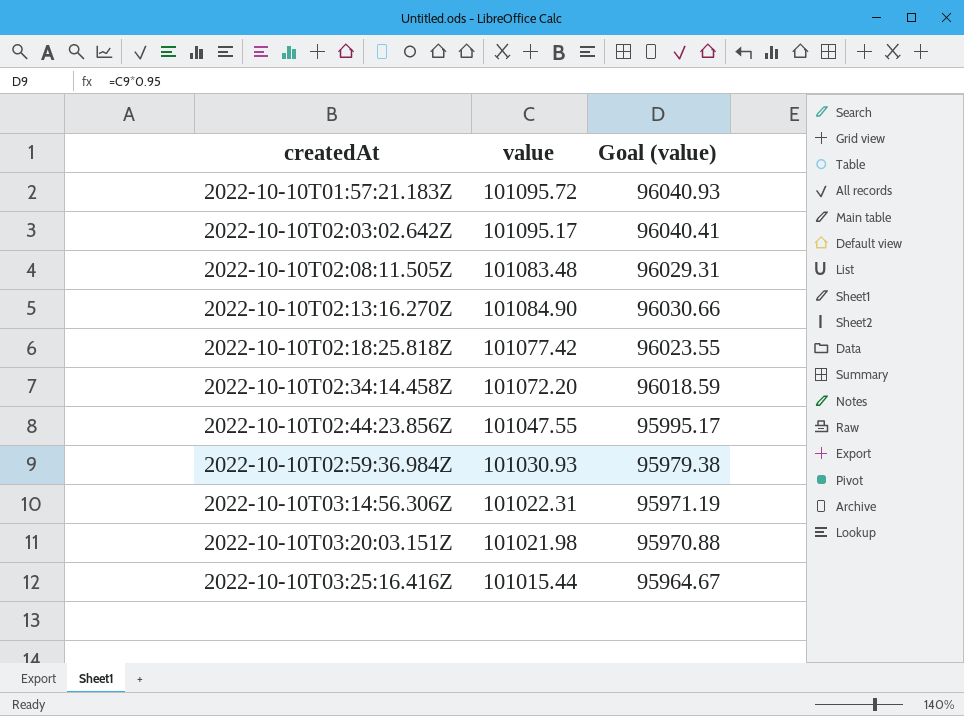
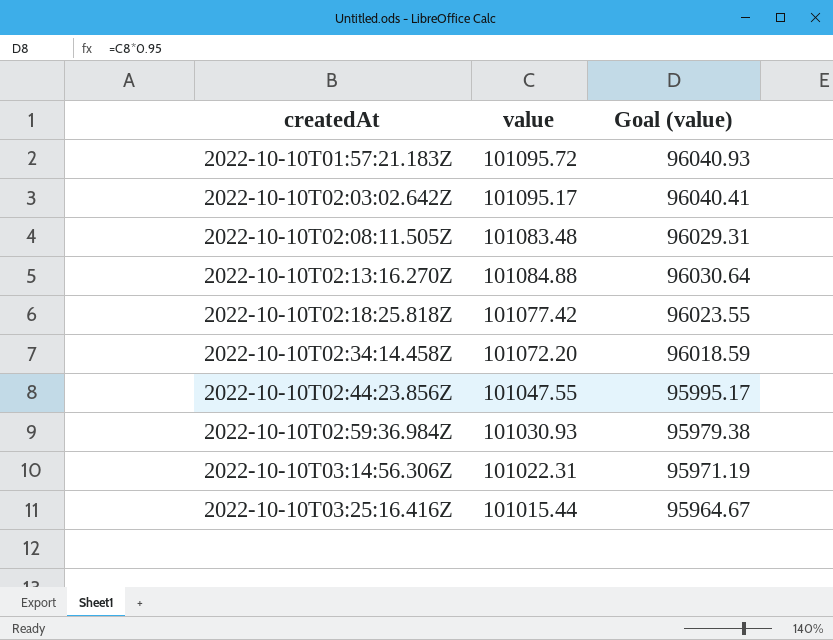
row 2022-10-10T03:20:03.151Z: 101021.98 | 95970.88 -> none
2022-10-10T02:13:16.270Z | value: 101084.90 -> 101084.88
2022-10-10T02:13:16.270Z | Goal (value): 96030.66 -> 96030.64

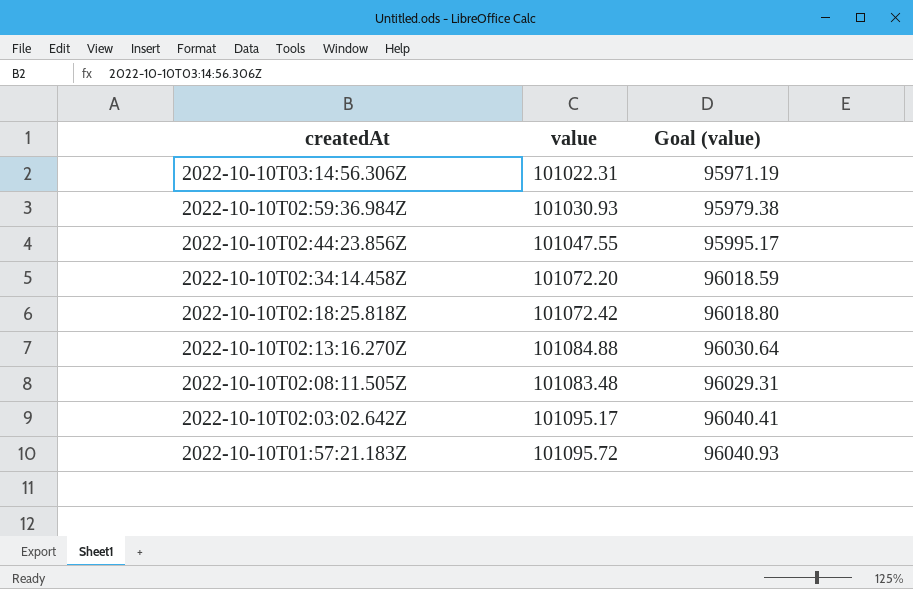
row order: createdAt ascending -> createdAt descending
row 2022-10-10T03:25:16.416Z: 101015.44 | 95964.67 -> none
2022-10-10T02:18:25.818Z | value: 101077.42 -> 101072.42
2022-10-10T02:18:25.818Z | Goal (value): 96023.55 -> 96018.80

